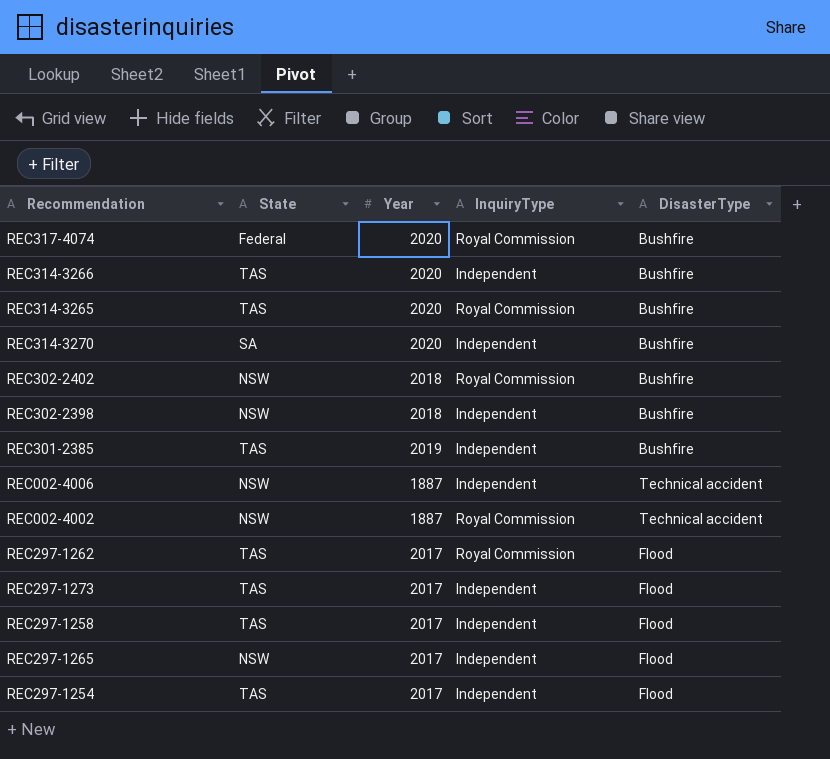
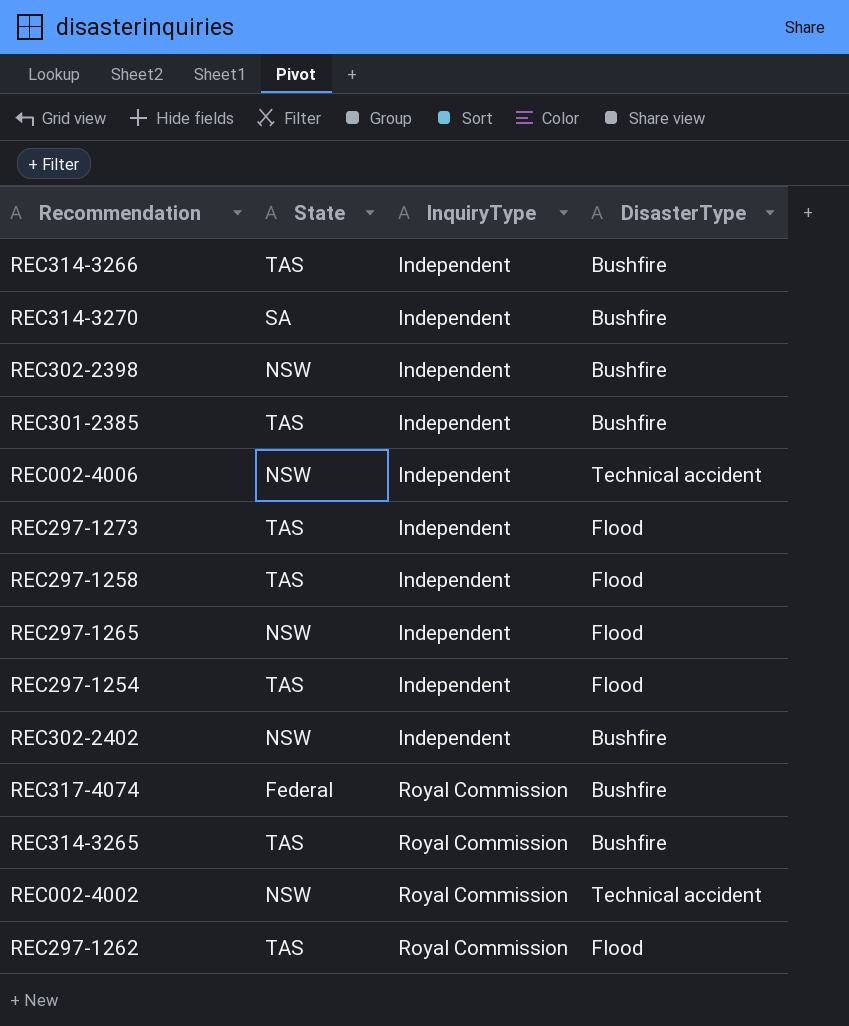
row order: none -> InquiryType ascending
column Year | position: 3 -> none
REC302-2402 | InquiryType: Royal Commission -> Independent

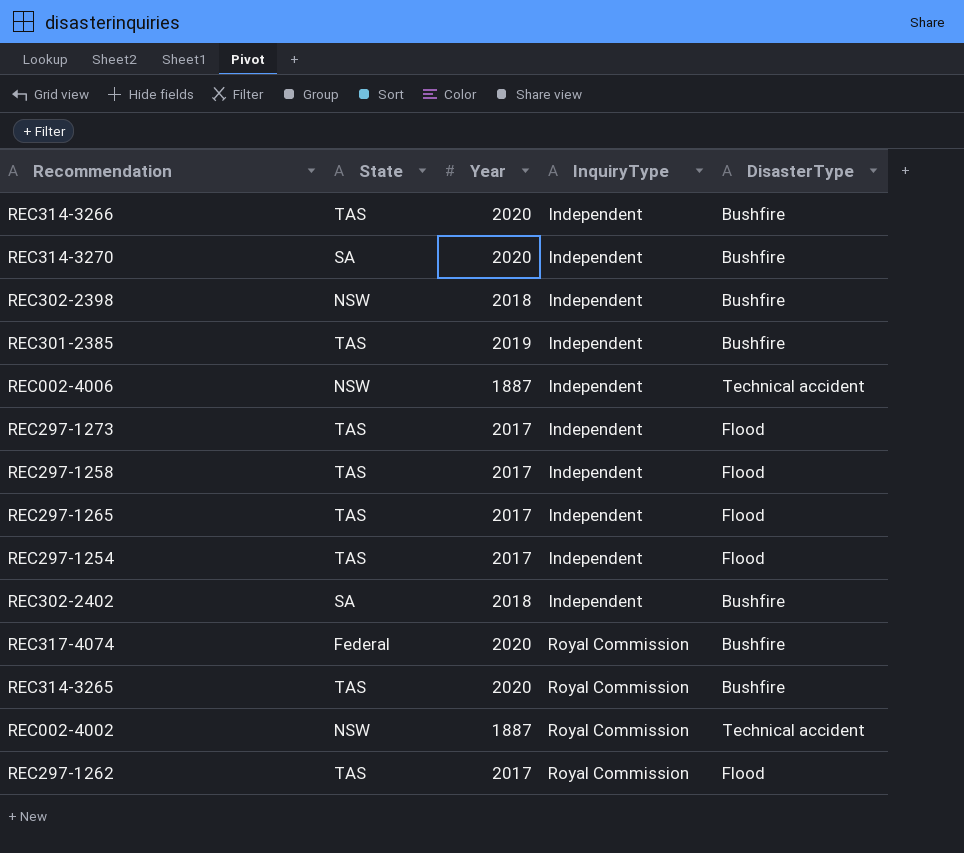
column Year | position: none -> 3
REC297-1265 | State: NSW -> TAS
REC302-2402 | State: NSW -> SA

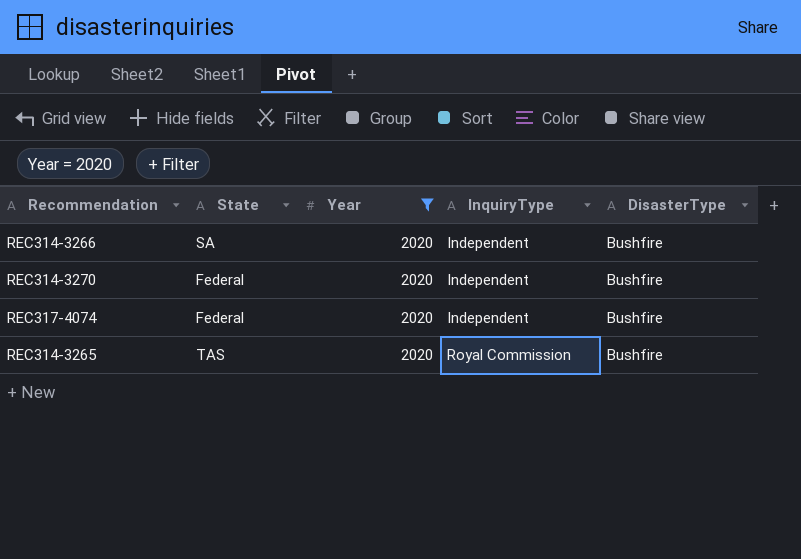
filter: none -> Year = 2020
REC314-3266 | State: TAS -> SA
REC314-3270 | State: SA -> Federal
REC317-4074 | InquiryType: Royal Commission -> Independent

